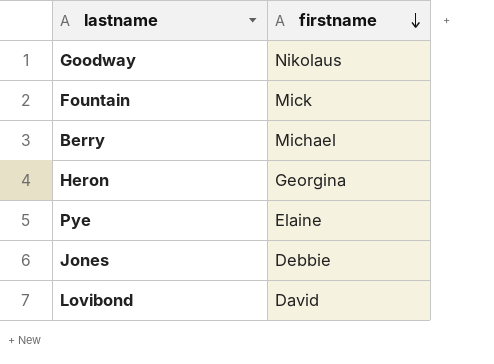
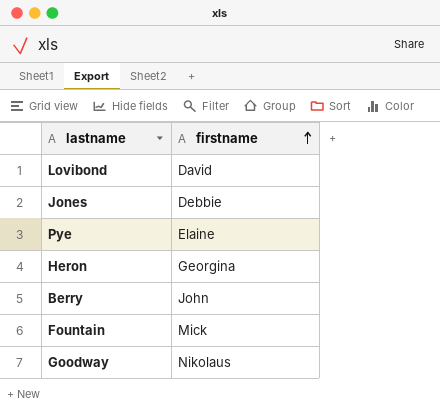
row order: firstname descending -> firstname ascending
Berry | firstname: Michael -> John

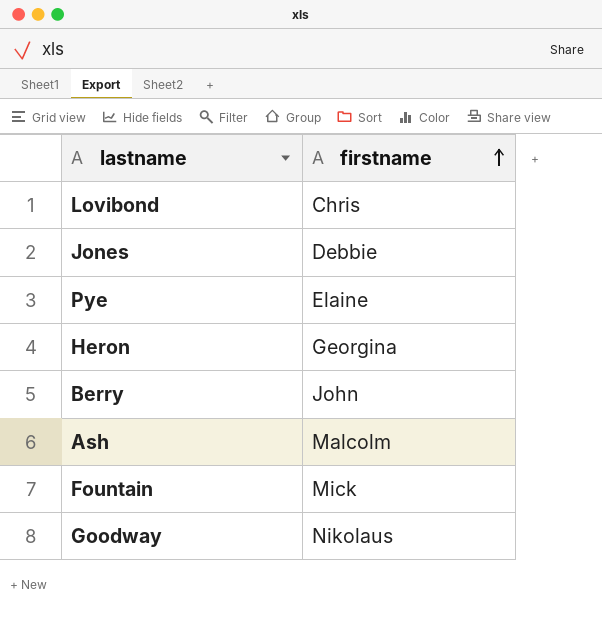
Lovibond | firstname: David -> Chris
row Ash: none -> Malcolm

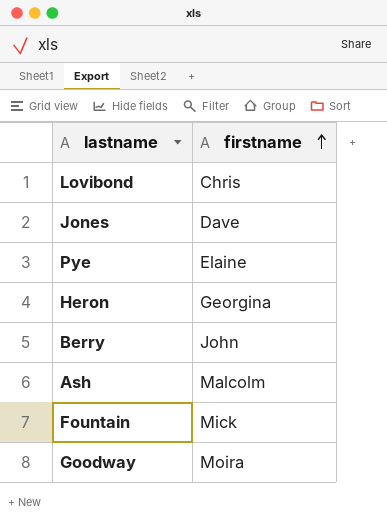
Jones | firstname: Debbie -> Dave
Goodway | firstname: Nikolaus -> Moira

